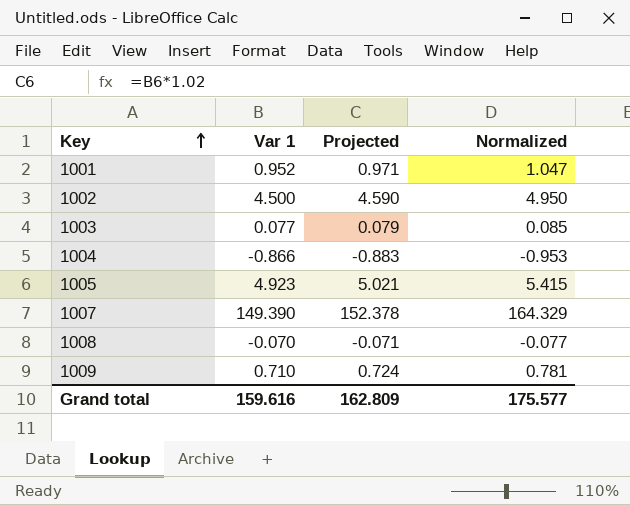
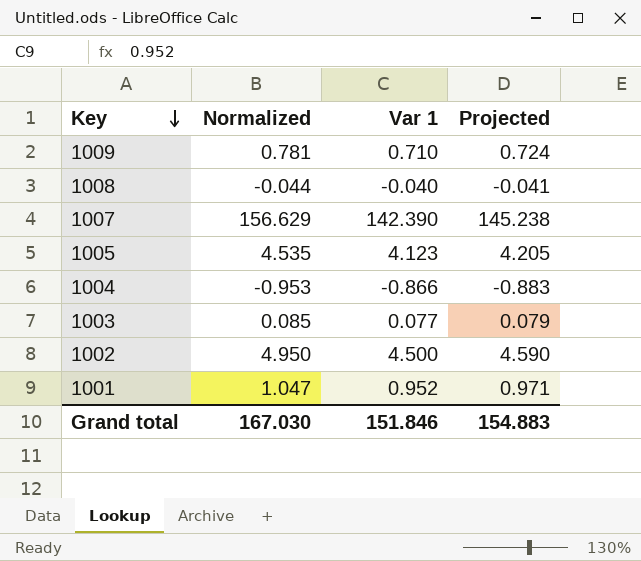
row order: Key ascending -> Key descending
column Normalized | position: 4 -> 2
1008 | Normalized: -0.077 -> -0.044
1008 | Var 1: -0.070 -> -0.040
1008 | Projected: -0.071 -> -0.041
1007 | Normalized: 164.329 -> 156.629
1007 | Var 1: 149.390 -> 142.390
1007 | Projected: 152.378 -> 145.238
1005 | Normalized: 5.415 -> 4.535
1005 | Var 1: 4.923 -> 4.123
1005 | Projected: 5.021 -> 4.205
Grand total | Normalized: 175.577 -> 167.030
Grand total | Var 1: 159.616 -> 151.846
Grand total | Projected: 162.809 -> 154.883

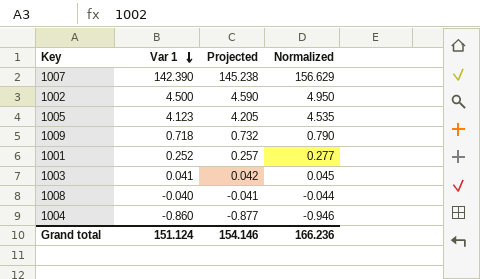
row order: Key descending -> Var 1 descending
column Normalized | position: 2 -> 4
1009 | Var 1: 0.710 -> 0.718
1009 | Projected: 0.724 -> 0.732
1009 | Normalized: 0.781 -> 0.790
1001 | Var 1: 0.952 -> 0.252
1001 | Projected: 0.971 -> 0.257
1001 | Normalized: 1.047 -> 0.277
1003 | Var 1: 0.077 -> 0.041
1003 | Projected: 0.079 -> 0.042
1003 | Normalized: 0.085 -> 0.045
1004 | Var 1: -0.866 -> -0.860
1004 | Projected: -0.883 -> -0.877
1004 | Normalized: -0.953 -> -0.946
Grand total | Var 1: 151.846 -> 151.124
Grand total | Projected: 154.883 -> 154.146
Grand total | Normalized: 167.030 -> 166.236

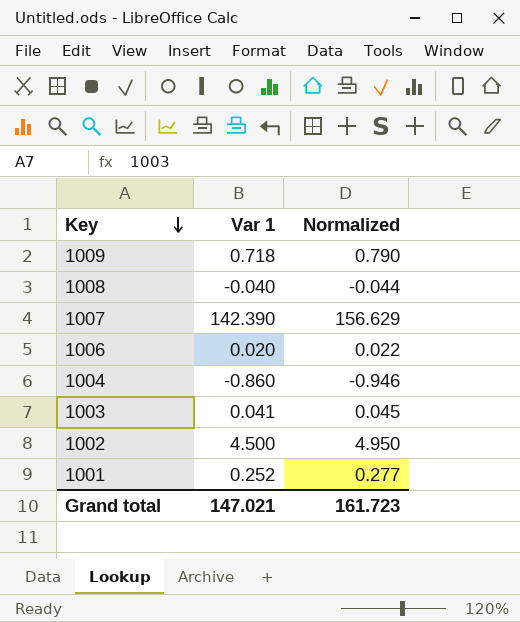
row order: Var 1 descending -> Key descending
column Projected | formula: [Var 1] * 1.02 -> none
row 1005: 4.123 | 4.205 | 4.535 -> none
row 1006: none -> 0.020 | 0.022
Grand total | Var 1: 151.124 -> 147.021
Grand total | Normalized: 166.236 -> 161.723

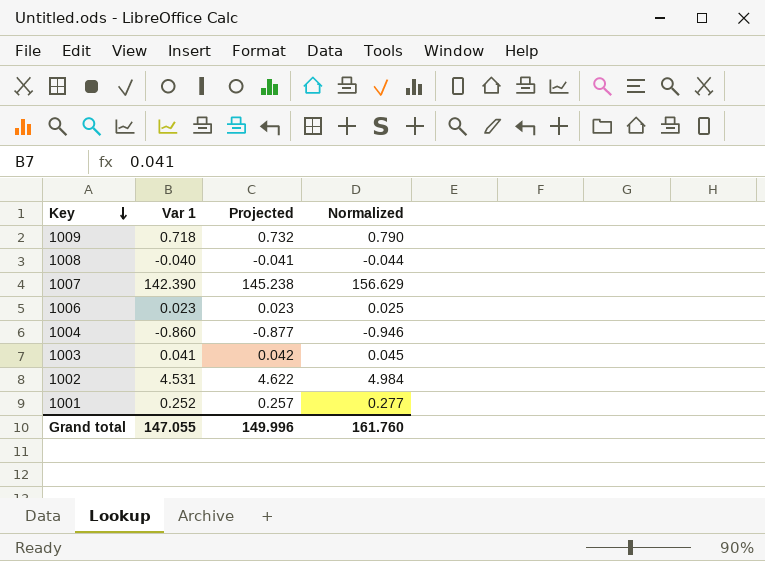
column Projected | formula: none -> [Var 1] * 1.02
1006 | Var 1: 0.020 -> 0.023
1006 | Normalized: 0.022 -> 0.025
1002 | Var 1: 4.500 -> 4.531
1002 | Normalized: 4.950 -> 4.984
Grand total | Var 1: 147.021 -> 147.055
Grand total | Normalized: 161.723 -> 161.760

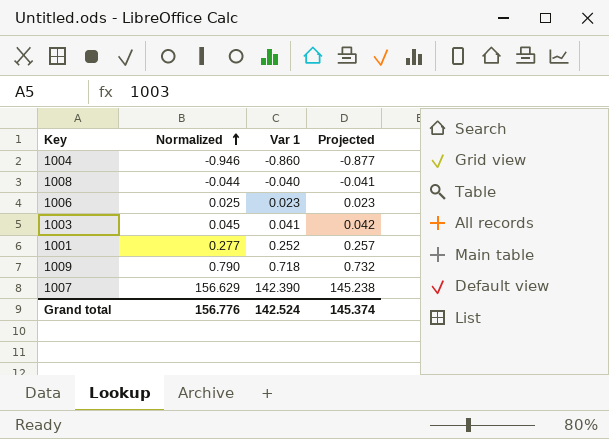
row order: Key descending -> Normalized ascending
column Normalized | position: 4 -> 2
row 1002: 4.531 | 4.622 | 4.984 -> none
Grand total | Normalized: 161.760 -> 156.776
Grand total | Var 1: 147.055 -> 142.524
Grand total | Projected: 149.996 -> 145.374

